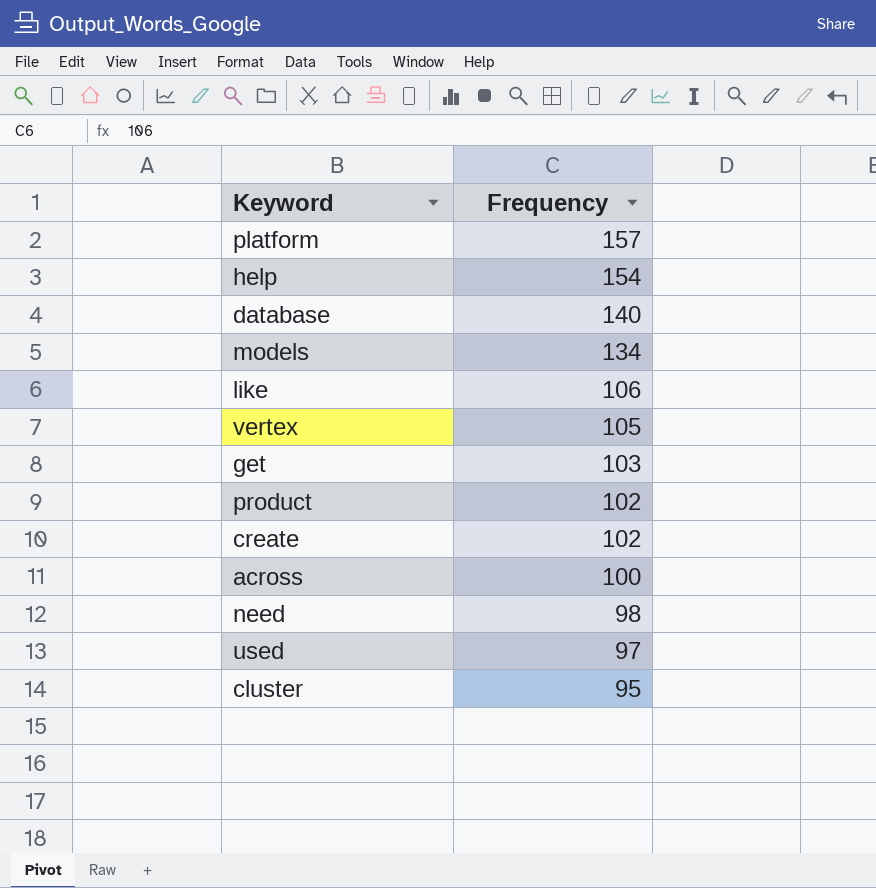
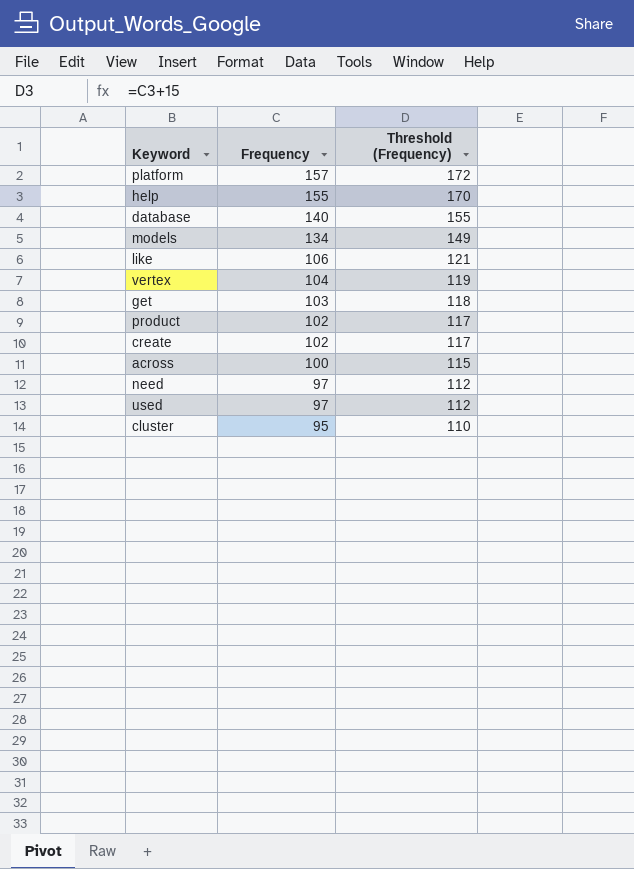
column Threshold (Frequency) | formula: none -> [Frequency] + 15
help | Frequency: 154 -> 155
vertex | Frequency: 105 -> 104
need | Frequency: 98 -> 97

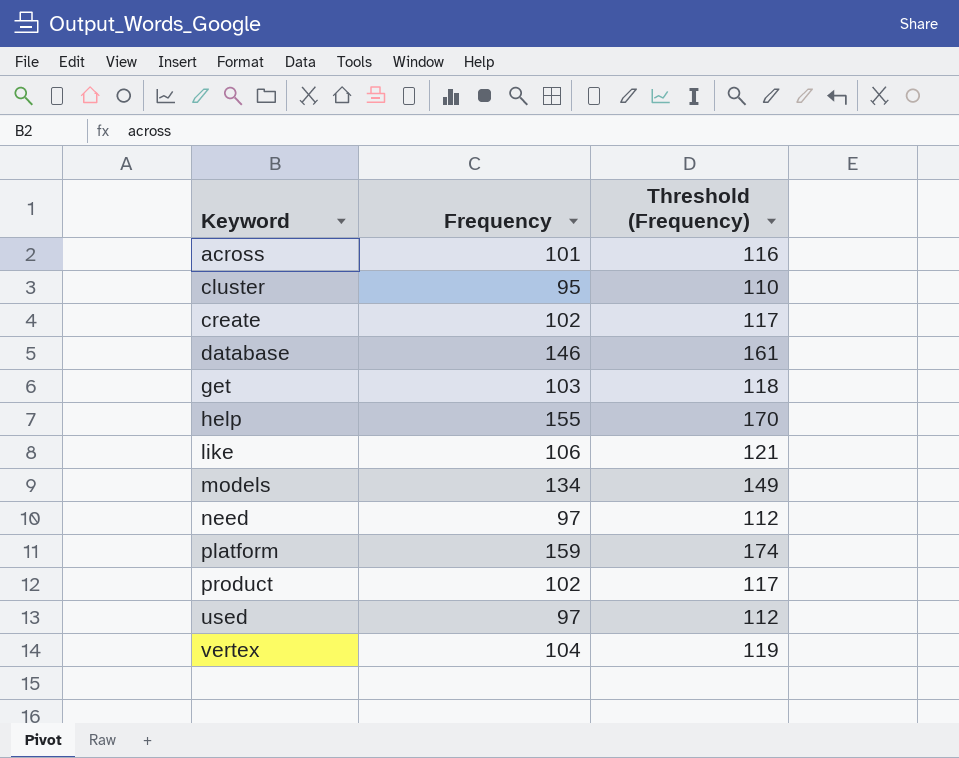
row order: Frequency descending -> Keyword ascending
across | Frequency: 100 -> 101
across | Threshold (Frequency): 115 -> 116
database | Frequency: 140 -> 146
database | Threshold (Frequency): 155 -> 161
platform | Frequency: 157 -> 159
platform | Threshold (Frequency): 172 -> 174

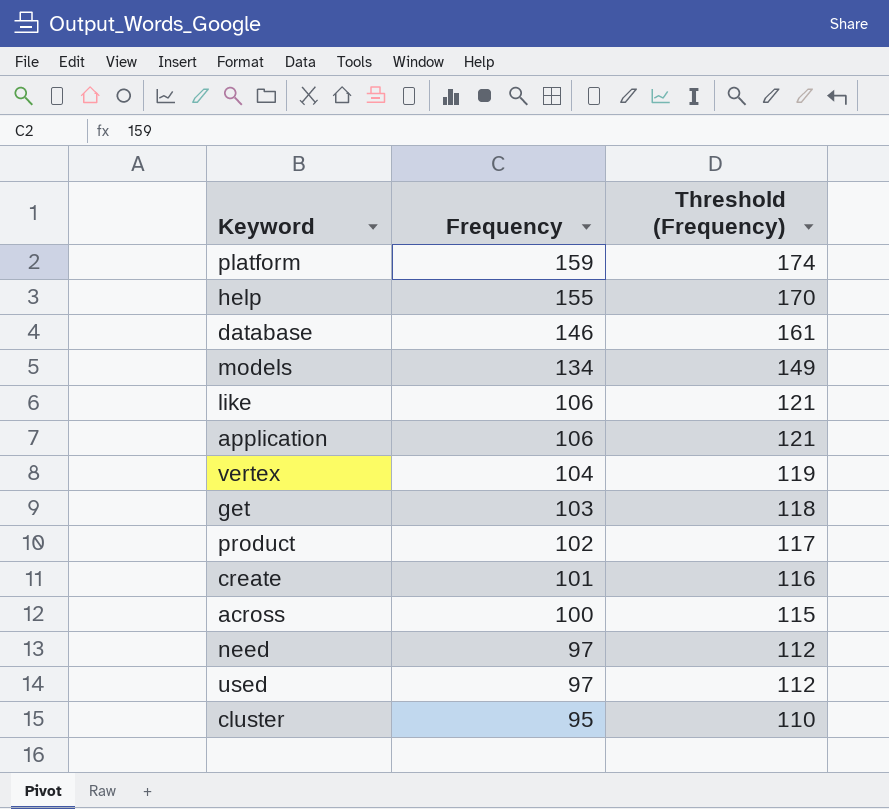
row order: Keyword ascending -> Frequency descending
row application: none -> 106 | 121
create | Frequency: 102 -> 101
create | Threshold (Frequency): 117 -> 116
across | Frequency: 101 -> 100
across | Threshold (Frequency): 116 -> 115

